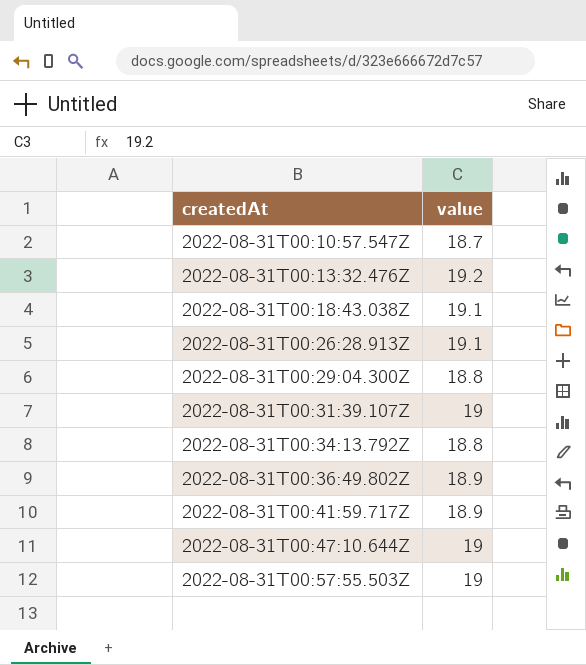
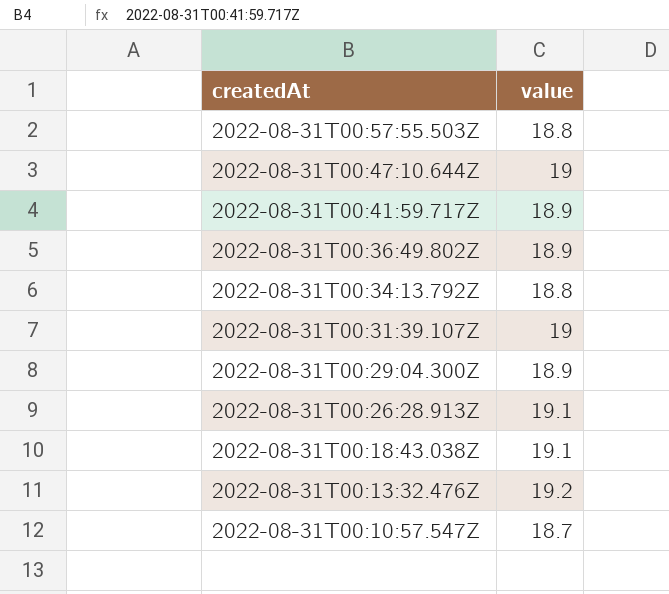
row order: createdAt ascending -> createdAt descending
2022-08-31T00:57:55.503Z | value: 19 -> 18.8
2022-08-31T00:29:04.300Z | value: 18.8 -> 18.9

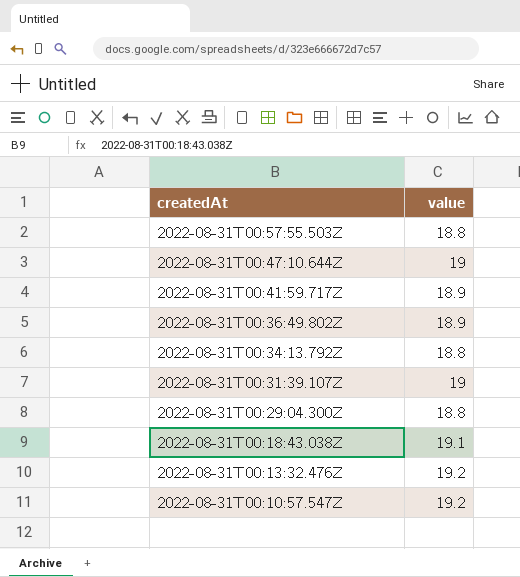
row 2022-08-31T00:26:28.913Z: 19.1 -> none
2022-08-31T00:29:04.300Z | value: 18.9 -> 18.8
2022-08-31T00:10:57.547Z | value: 18.7 -> 19.2

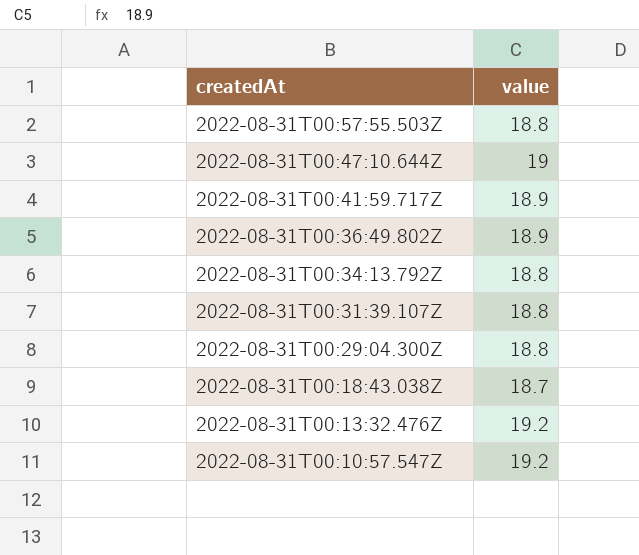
2022-08-31T00:31:39.107Z | value: 19 -> 18.8
2022-08-31T00:18:43.038Z | value: 19.1 -> 18.7

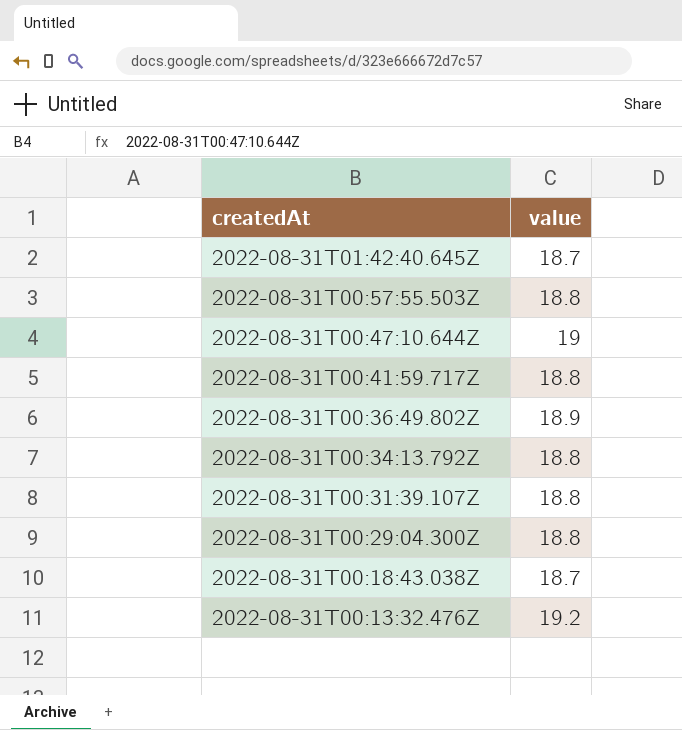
row 2022-08-31T00:10:57.547Z: 19.2 -> none
row 2022-08-31T01:42:40.645Z: none -> 18.7
2022-08-31T00:41:59.717Z | value: 18.9 -> 18.8

